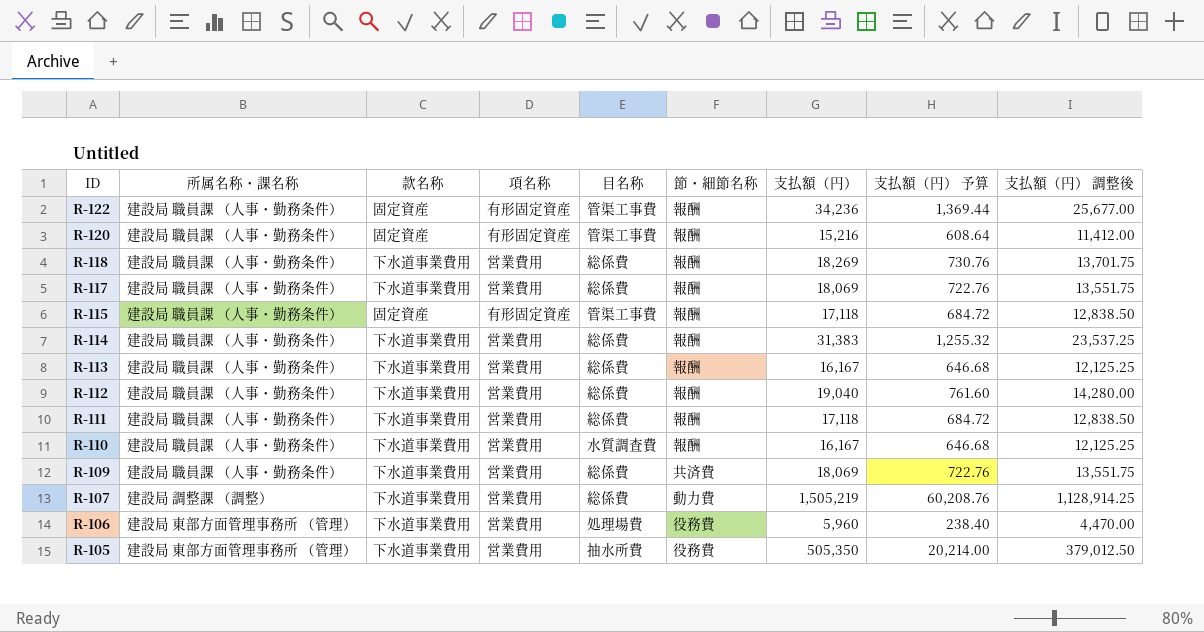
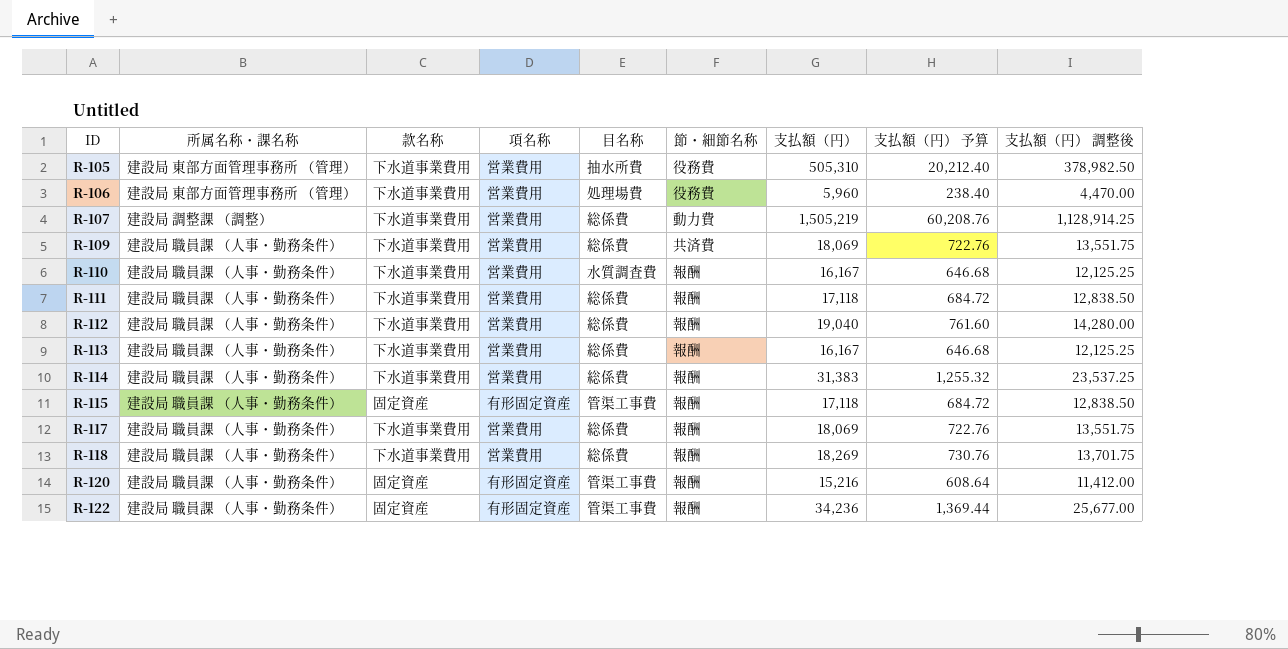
row order: ID descending -> ID ascending
R-105 | 支払額（円）: 505,350 -> 505,310
R-105 | 支払額（円） 予算: 20,214.00 -> 20,212.40
R-105 | 支払額（円） 調整後: 379,012.50 -> 378,982.50

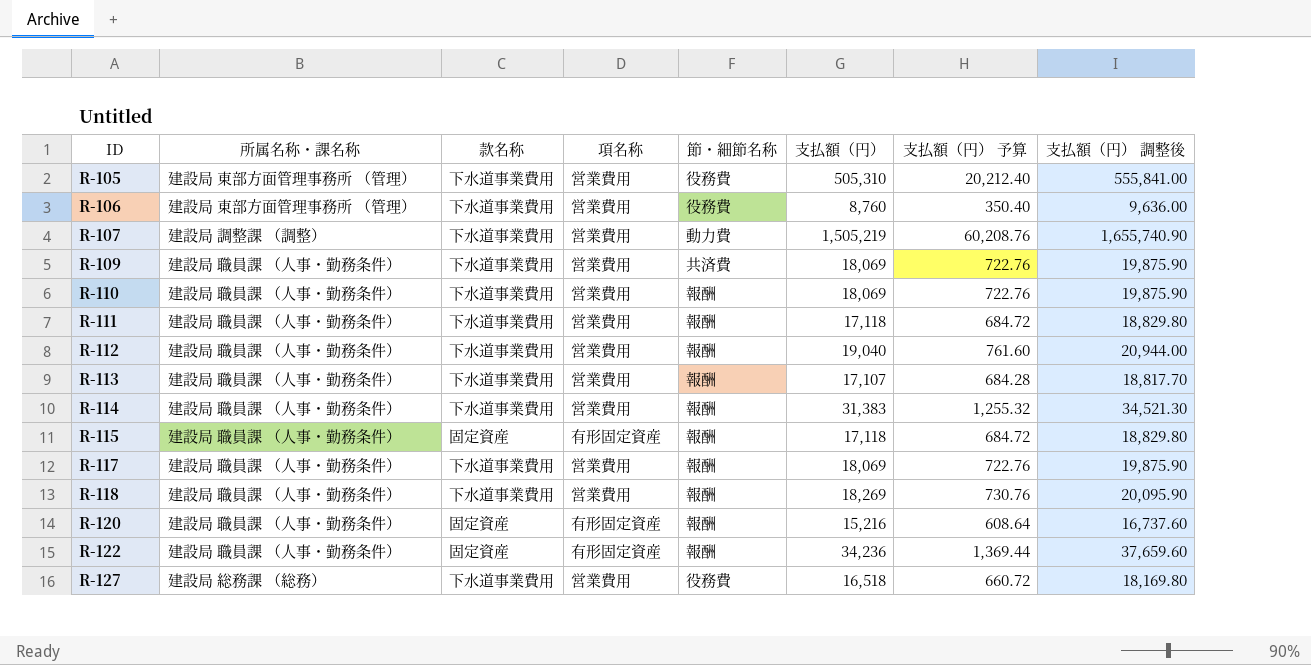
column 目名称 | position: 5 -> none
column 支払額（円） 調整後 | formula: [支払額（円）] * 0.75 -> [支払額（円）] * 1.1
R-106 | 支払額（円）: 5,960 -> 8,760
R-106 | 支払額（円） 予算: 238.40 -> 350.40
R-110 | 支払額（円）: 16,167 -> 18,069
R-110 | 支払額（円） 予算: 646.68 -> 722.76
R-113 | 支払額（円）: 16,167 -> 17,107
R-113 | 支払額（円） 予算: 646.68 -> 684.28
row R-127: none -> 建設局 総務課 （総務） | 下水道事業費用 | 営業費用 | 役務費 | 16,518 | 660.72 | 18,169.80

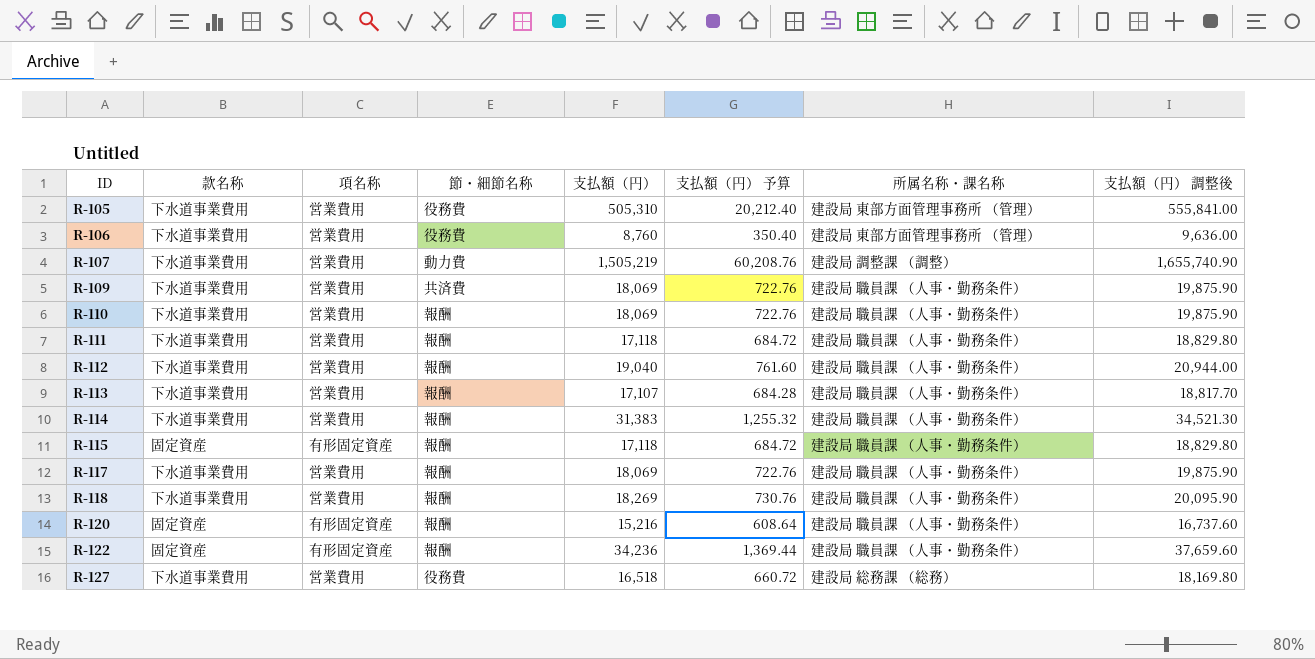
column 所属名称・課名称 | position: 2 -> 7

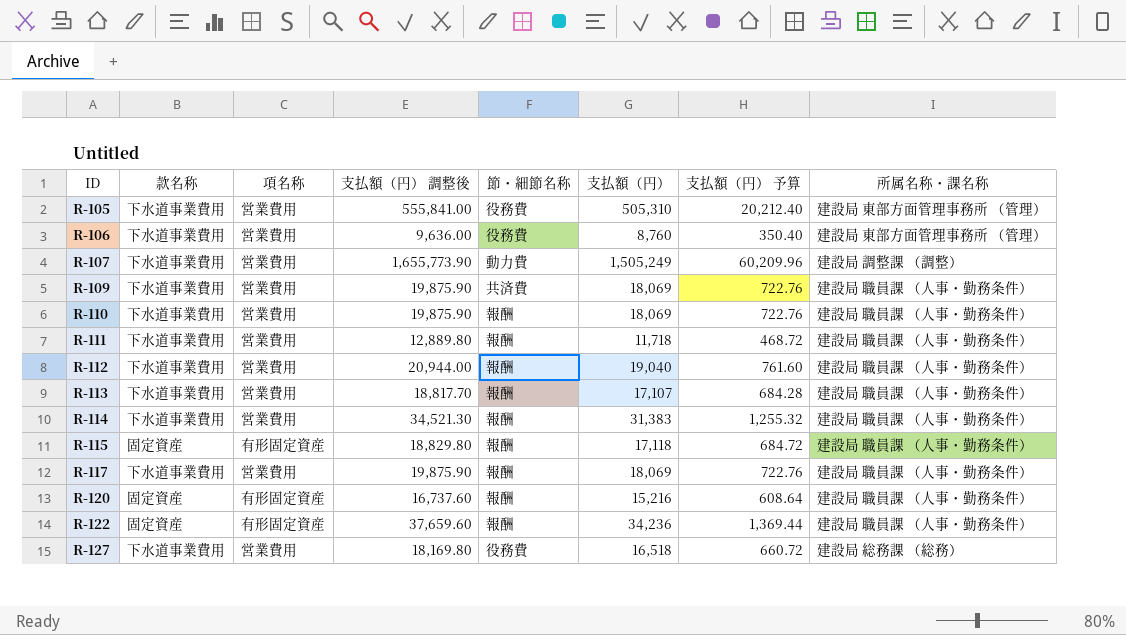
column 支払額（円） 調整後 | position: 8 -> 4
row R-118: 下水道事業費用 | 営業費用 | 報酬 | 18,269 | 730.76 | 建設局 職員課 （人事・勤務条件） | 20,095.90 -> none
R-107 | 支払額（円） 調整後: 1,655,740.90 -> 1,655,773.90
R-107 | 支払額（円）: 1,505,219 -> 1,505,249
R-107 | 支払額（円） 予算: 60,208.76 -> 60,209.96
R-111 | 支払額（円） 調整後: 18,829.80 -> 12,889.80
R-111 | 支払額（円）: 17,118 -> 11,718
R-111 | 支払額（円） 予算: 684.72 -> 468.72

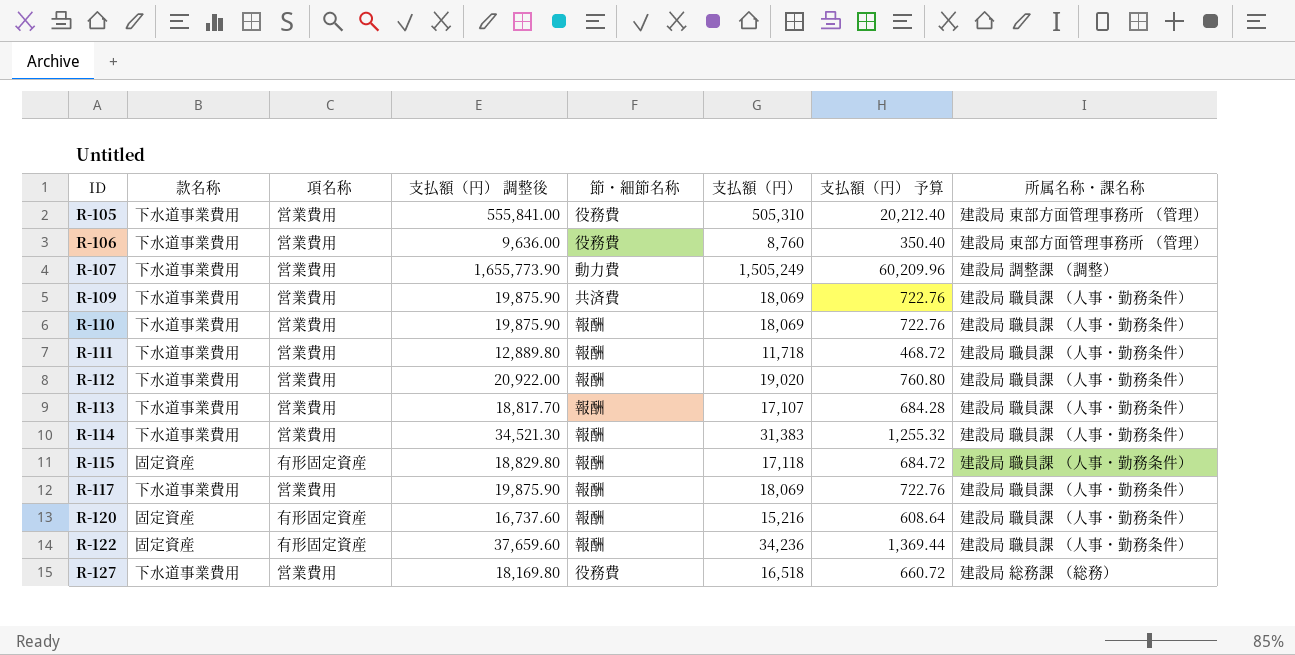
R-112 | 支払額（円） 調整後: 20,944.00 -> 20,922.00
R-112 | 支払額（円）: 19,040 -> 19,020
R-112 | 支払額（円） 予算: 761.60 -> 760.80

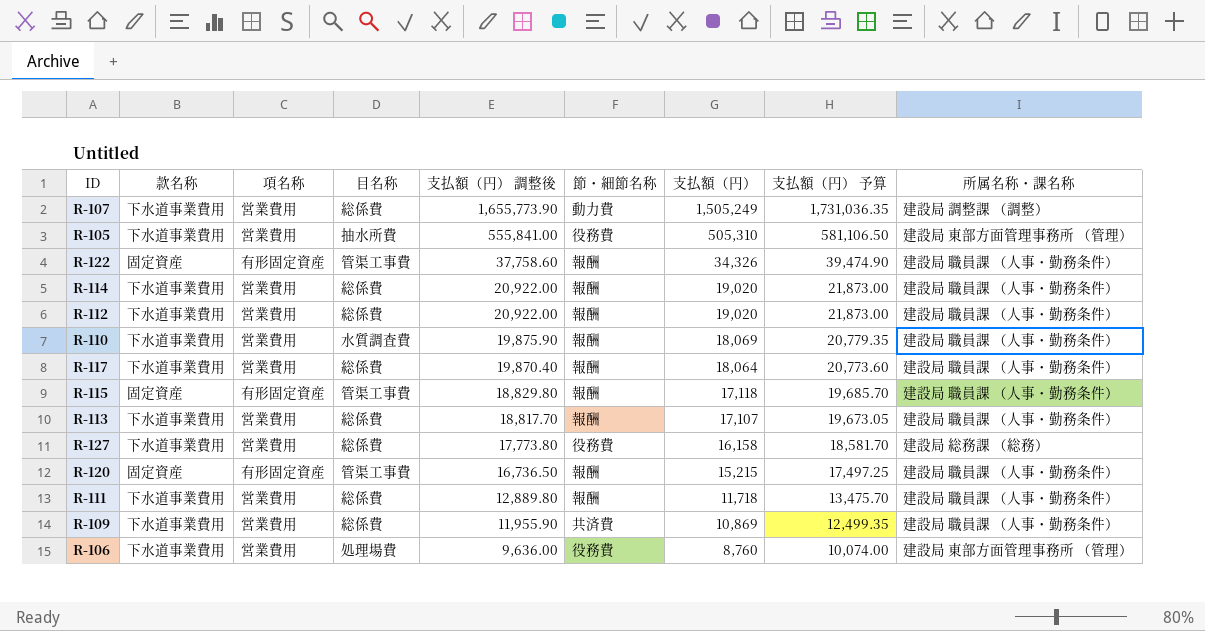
row order: ID ascending -> 支払額（円） 調整後 descending
column 目名称 | position: none -> 4
column 支払額（円） 予算 | formula: [支払額（円）] * 0.04 -> [支払額（円）] * 1.15
R-122 | 支払額（円） 調整後: 37,659.60 -> 37,758.60
R-122 | 支払額（円）: 34,236 -> 34,326
R-114 | 支払額（円） 調整後: 34,521.30 -> 20,922.00
R-114 | 支払額（円）: 31,383 -> 19,020
R-117 | 支払額（円） 調整後: 19,875.90 -> 19,870.40
R-117 | 支払額（円）: 18,069 -> 18,064
R-127 | 支払額（円） 調整後: 18,169.80 -> 17,773.80
R-127 | 支払額（円）: 16,518 -> 16,158
R-120 | 支払額（円） 調整後: 16,737.60 -> 16,736.50
R-120 | 支払額（円）: 15,216 -> 15,215
R-109 | 支払額（円） 調整後: 19,875.90 -> 11,955.90
R-109 | 支払額（円）: 18,069 -> 10,869

